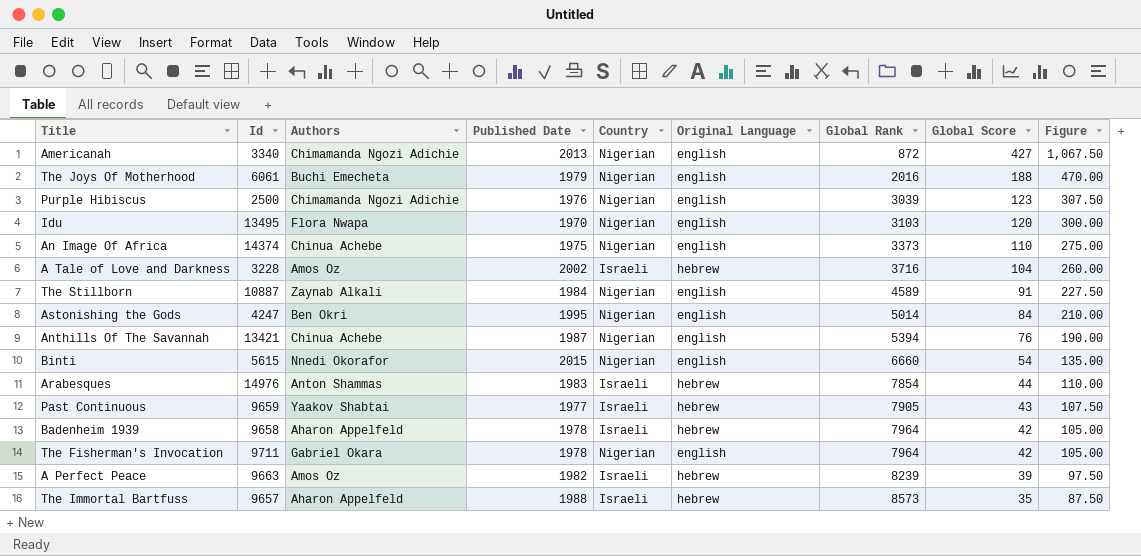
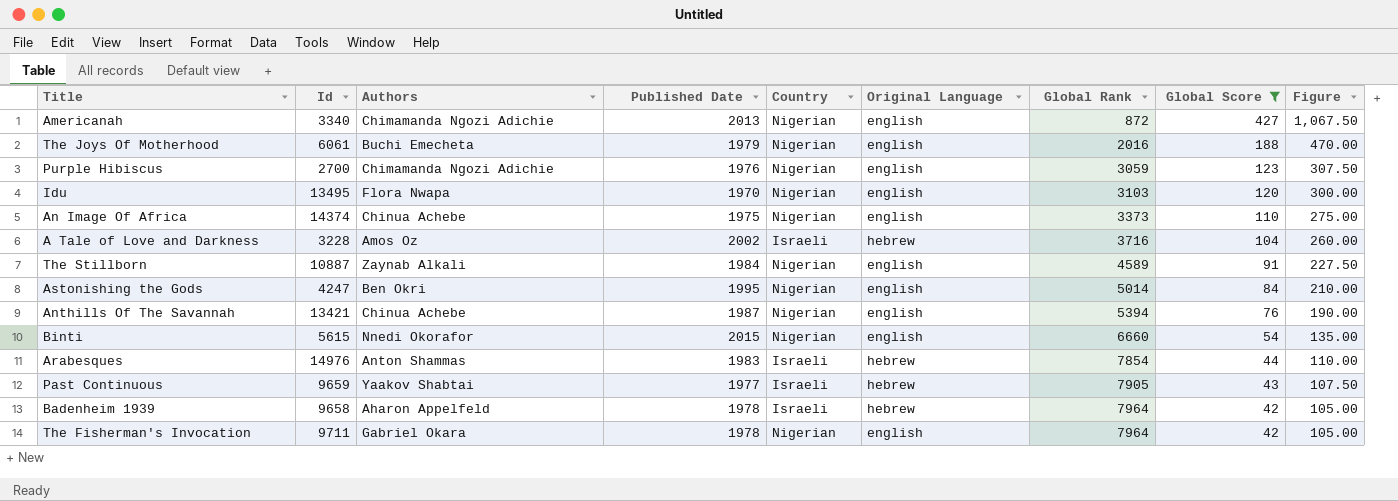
filter: none -> Global Score >= 42
Purple Hibiscus | Id: 2500 -> 2700
Purple Hibiscus | Global Rank: 3039 -> 3059

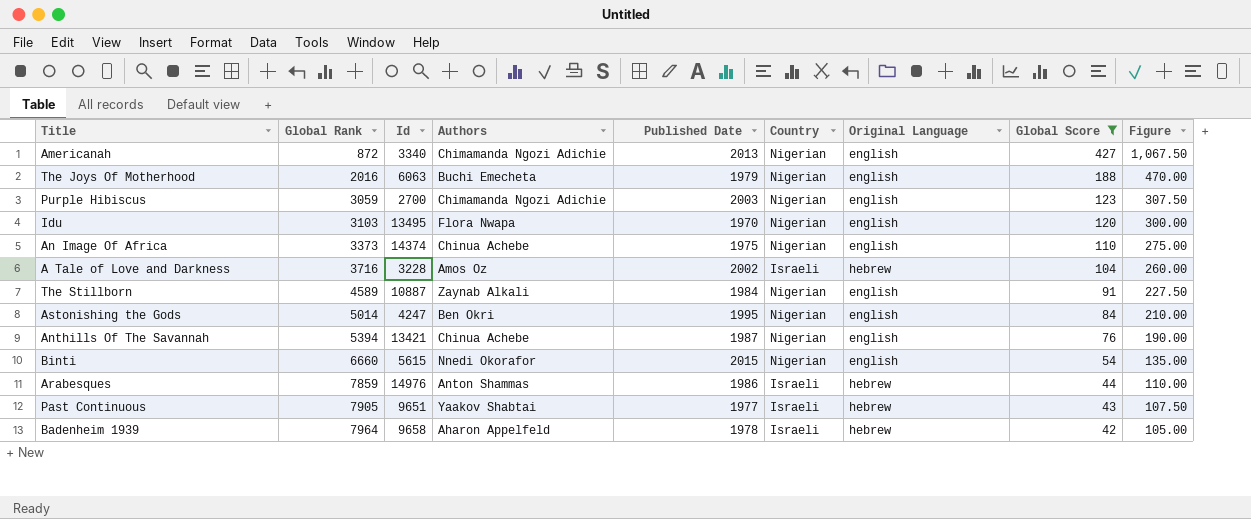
column Global Rank | position: 7 -> 2
row The Fisherman's Invocation: 9711 | Gabriel Okara | 1978 | Nigerian | english | 7964 | 42 | 105.00 -> none
The Joys Of Motherhood | Id: 6061 -> 6063
Purple Hibiscus | Published Date: 1976 -> 2003
Arabesques | Global Rank: 7854 -> 7859
Arabesques | Published Date: 1983 -> 1986
Past Continuous | Id: 9659 -> 9651

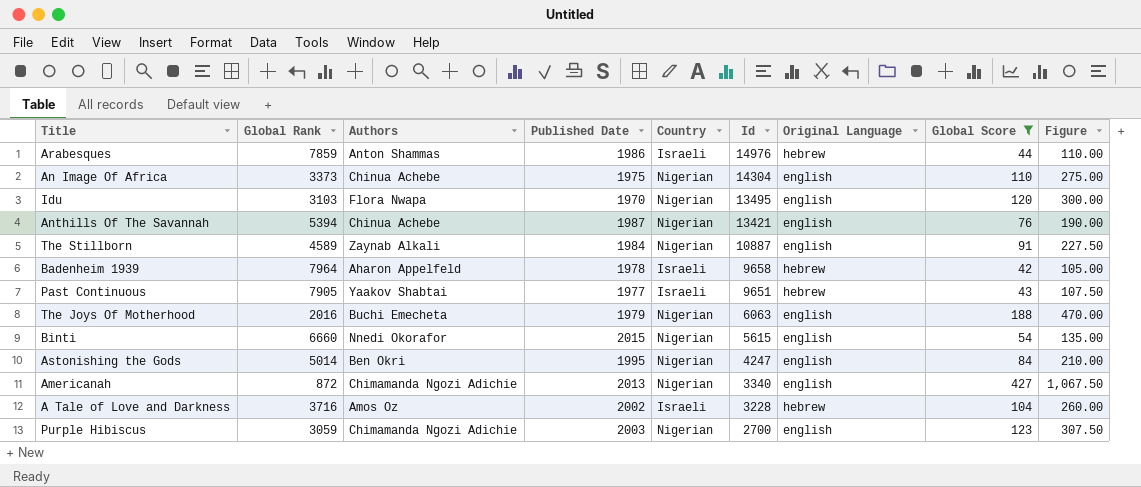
row order: Global Rank ascending -> Id descending
column Id | position: 3 -> 6
An Image Of Africa | Id: 14374 -> 14304

